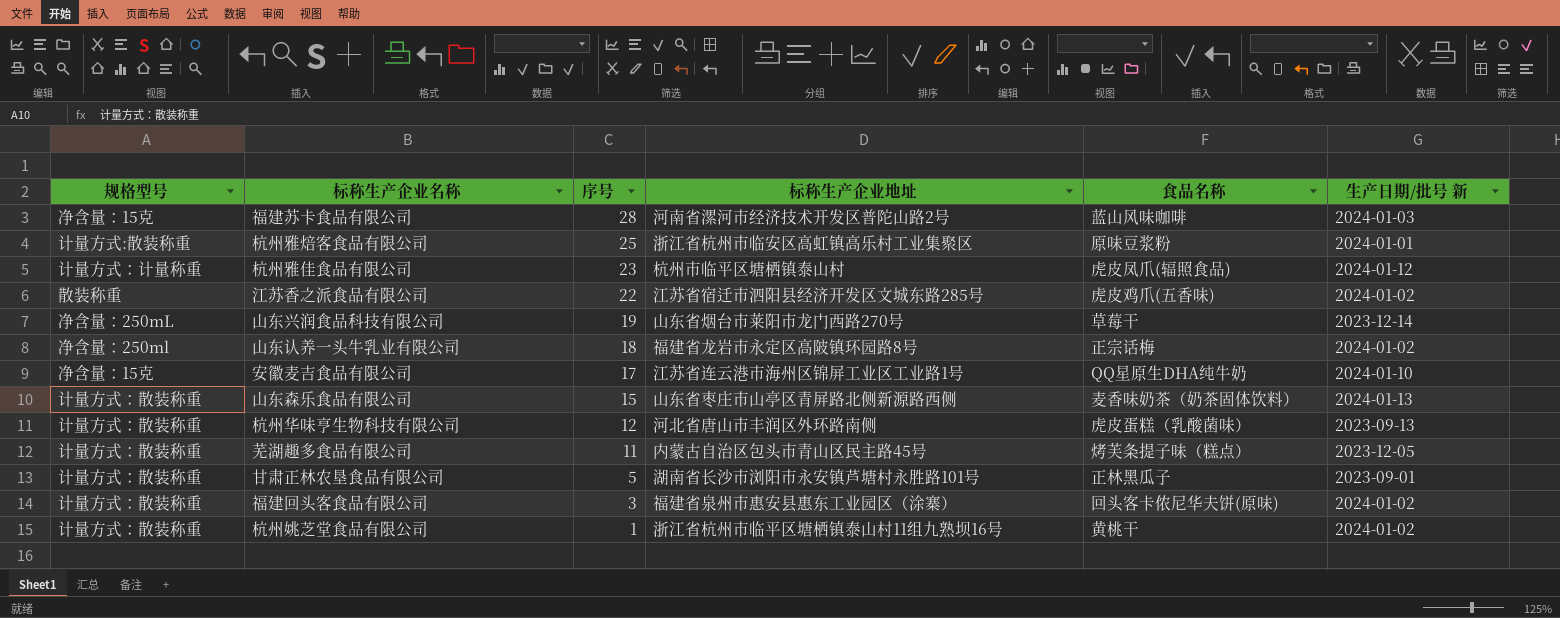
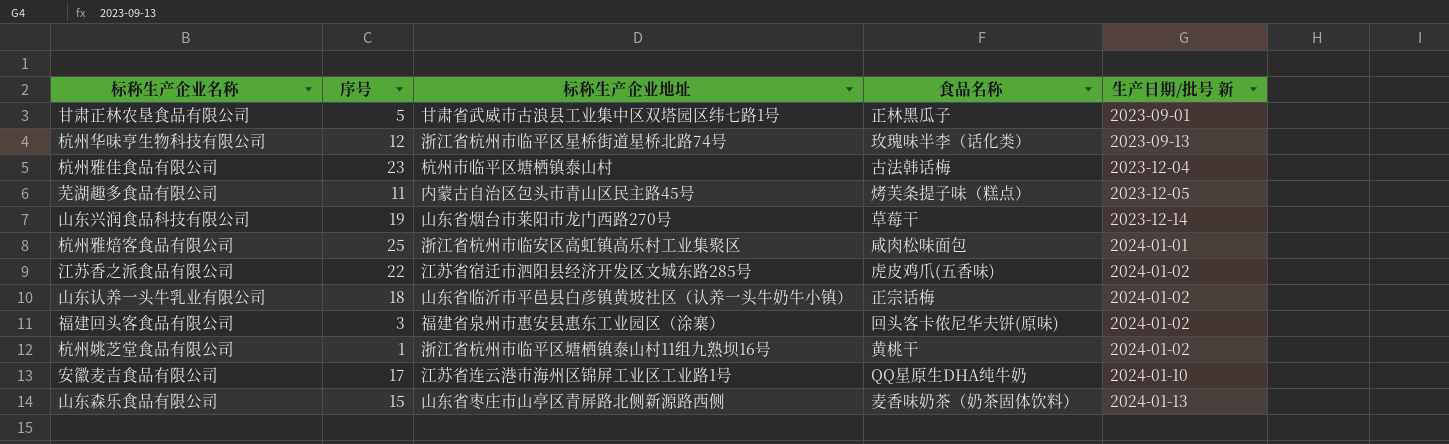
row order: 序号 descending -> 生产日期/批号 新 ascending
column 规格型号 | position: 1 -> none
row 福建苏卡食品有限公司: 净含量：15克 | 28 | 河南省漯河市经济技术开发区普陀山路2号 | 蓝山风味咖啡 | 2024-01-03 -> none
甘肃正林农垦食品有限公司 | 标称生产企业地址: 湖南省长沙市浏阳市永安镇芦塘村永胜路101号 -> 甘肃省武威市古浪县工业集中区双塔园区纬七路1号
杭州华味亨生物科技有限公司 | 标称生产企业地址: 河北省唐山市丰润区外环路南侧 -> 浙江省杭州市临平区星桥街道星桥北路74号
杭州华味亨生物科技有限公司 | 食品名称: 虎皮蛋糕（乳酸菌味） -> 玫瑰味半李（话化类）
杭州雅佳食品有限公司 | 食品名称: 虎皮凤爪(辐照食品) -> 古法韩话梅
杭州雅佳食品有限公司 | 生产日期/批号 新: 2024-01-12 -> 2023-12-04
杭州雅焙客食品有限公司 | 食品名称: 原味豆浆粉 -> 咸肉松味面包
山东认养一头牛乳业有限公司 | 标称生产企业地址: 福建省龙岩市永定区高陂镇环园路8号 -> 山东省临沂市平邑县白彦镇黄坡社区（认养一头牛奶牛小镇）

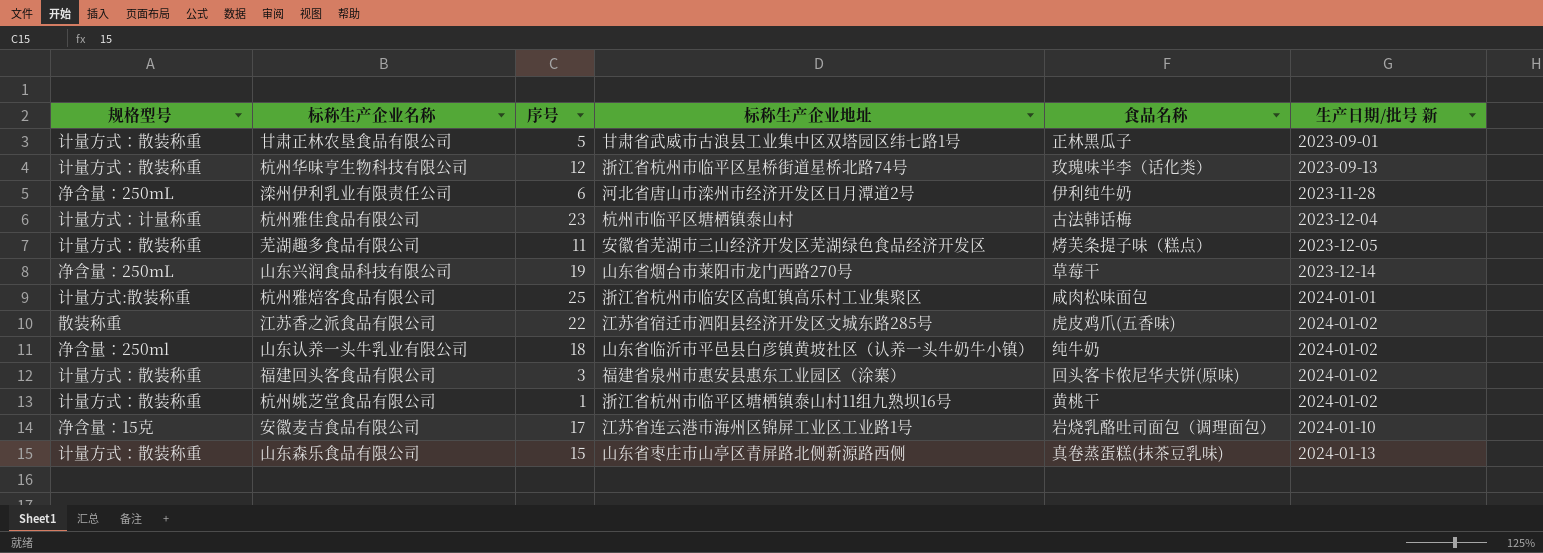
column 规格型号 | position: none -> 1
row 滦州伊利乳业有限责任公司: none -> 净含量：250mL | 6 | 河北省唐山市滦州市经济开发区日月潭道2号 | 伊利纯牛奶 | 2023-11-28
芜湖趣多食品有限公司 | 标称生产企业地址: 内蒙古自治区包头市青山区民主路45号 -> 安徽省芜湖市三山经济开发区芜湖绿色食品经济开发区
山东认养一头牛乳业有限公司 | 食品名称: 正宗话梅 -> 纯牛奶
安徽麦吉食品有限公司 | 食品名称: QQ星原生DHA纯牛奶 -> 岩烧乳酪吐司面包（调理面包）
山东森乐食品有限公司 | 食品名称: 麦香味奶茶（奶茶固体饮料） -> 真卷蒸蛋糕(抹茶豆乳味)

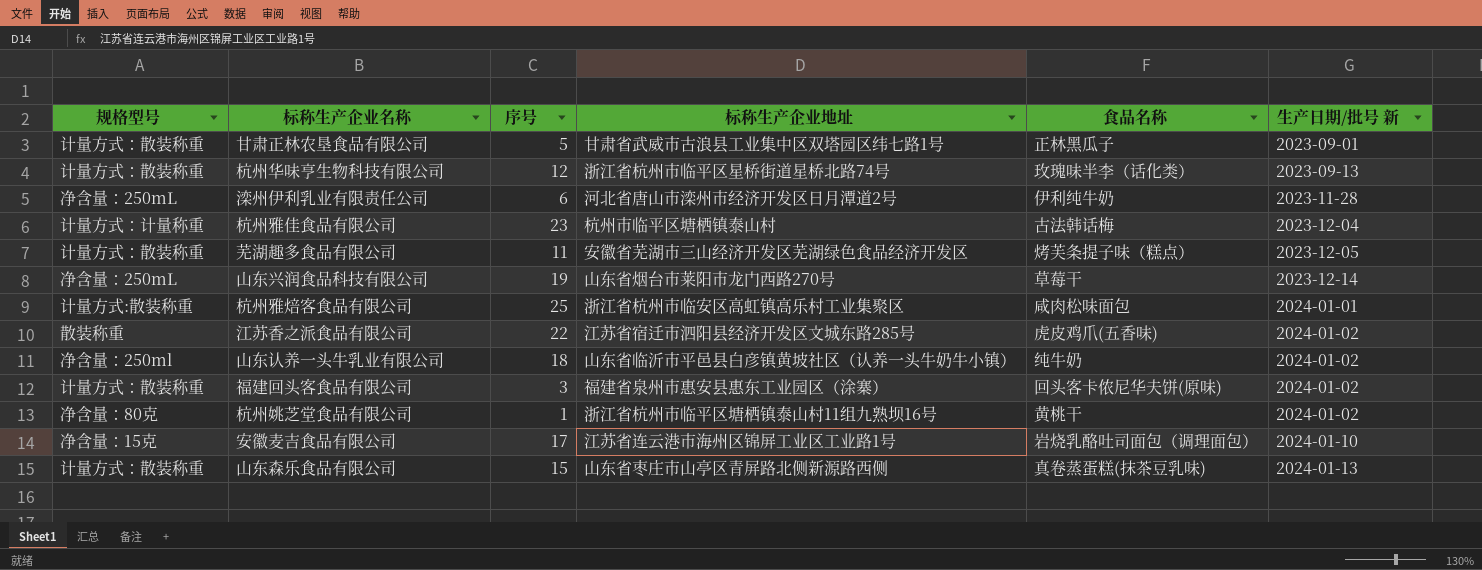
杭州姚芝堂食品有限公司 | 规格型号: 计量方式：散装称重 -> 净含量：80克

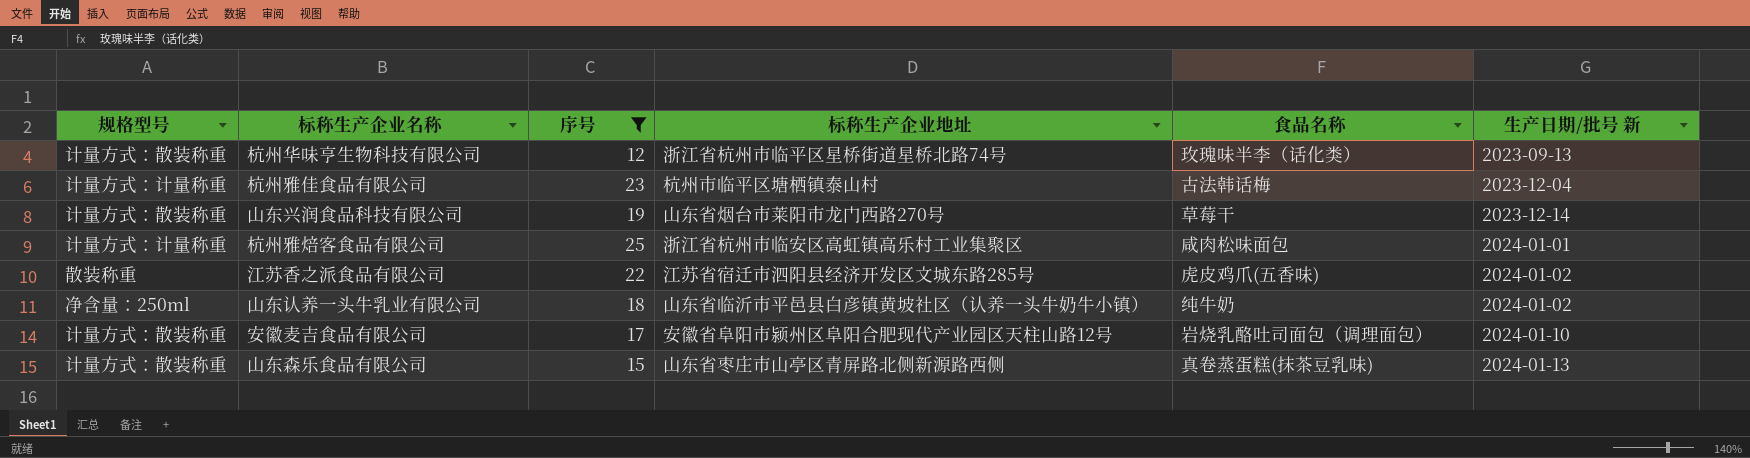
filter: none -> 序号 >= 12
山东兴润食品科技有限公司 | 规格型号: 净含量：250mL -> 计量方式：散装称重
杭州雅焙客食品有限公司 | 规格型号: 计量方式:散装称重 -> 计量方式：计量称重
安徽麦吉食品有限公司 | 规格型号: 净含量：15克 -> 计量方式：散装称重
安徽麦吉食品有限公司 | 标称生产企业地址: 江苏省连云港市海州区锦屏工业区工业路1号 -> 安徽省阜阳市颍州区阜阳合肥现代产业园区天柱山路12号

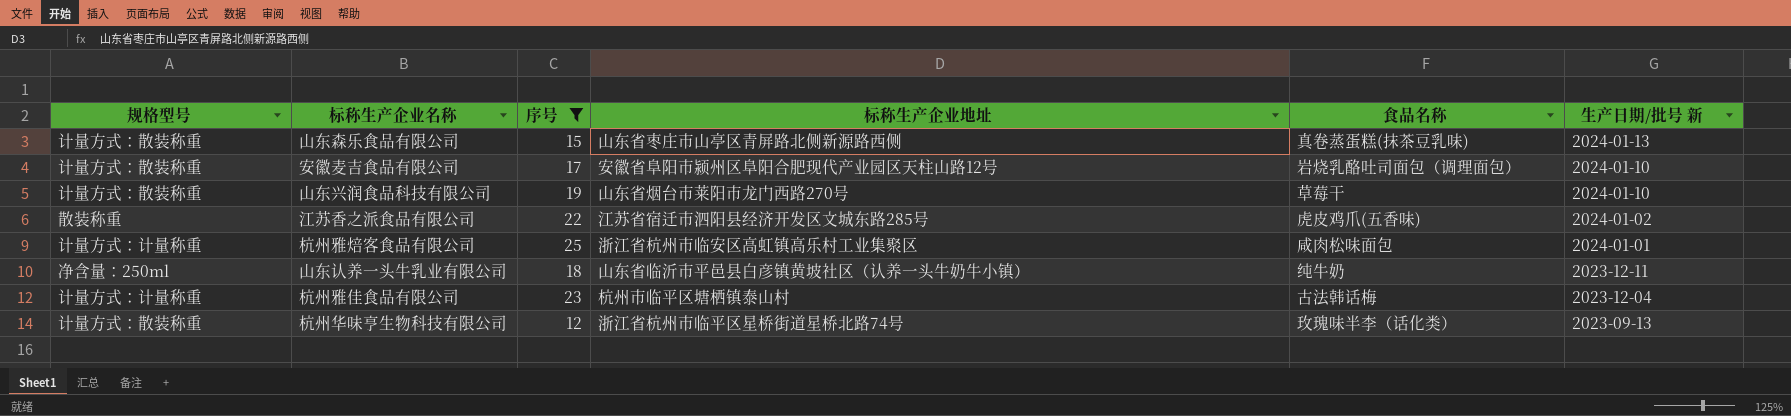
row order: 生产日期/批号 新 ascending -> 生产日期/批号 新 descending
山东兴润食品科技有限公司 | 生产日期/批号 新: 2023-12-14 -> 2024-01-10
山东认养一头牛乳业有限公司 | 生产日期/批号 新: 2024-01-02 -> 2023-12-11

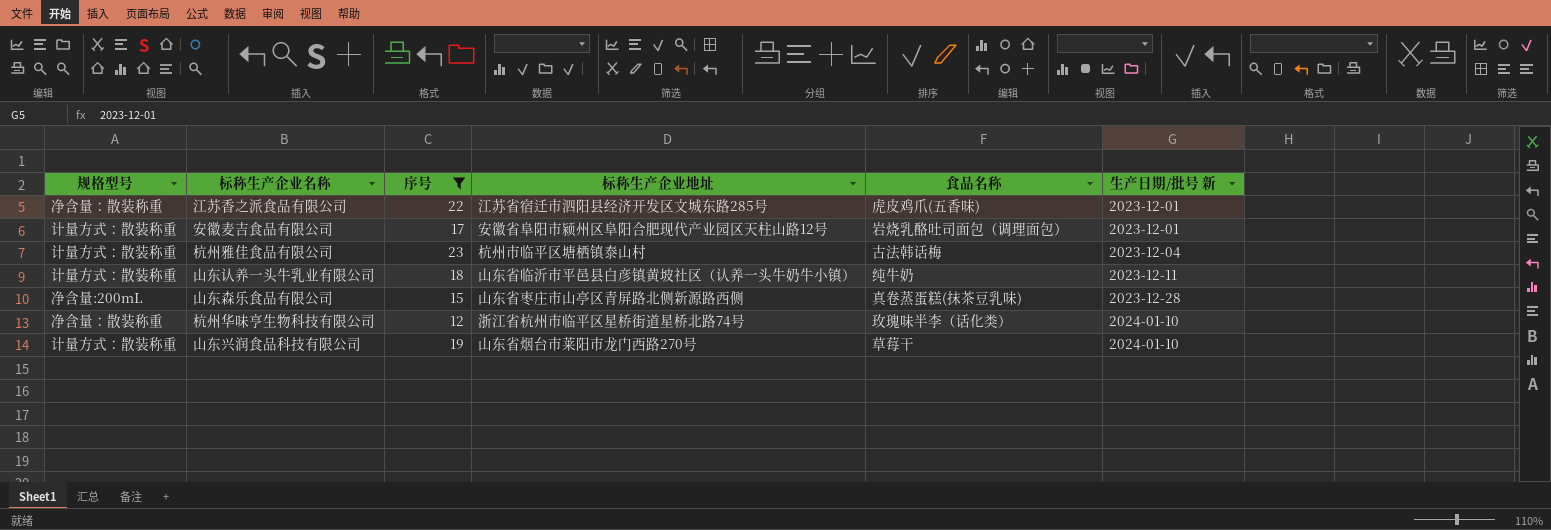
row order: 生产日期/批号 新 descending -> 生产日期/批号 新 ascending
row 杭州雅焙客食品有限公司: 计量方式：计量称重 | 25 | 浙江省杭州市临安区高虹镇高乐村工业集聚区 | 咸肉松味面包 | 2024-01-01 -> none
江苏香之派食品有限公司 | 规格型号: 散装称重 -> 净含量：散装称重
江苏香之派食品有限公司 | 生产日期/批号 新: 2024-01-02 -> 2023-12-01
安徽麦吉食品有限公司 | 生产日期/批号 新: 2024-01-10 -> 2023-12-01
杭州雅佳食品有限公司 | 规格型号: 计量方式：计量称重 -> 计量方式：散装称重
山东认养一头牛乳业有限公司 | 规格型号: 净含量：250ml -> 计量方式：散装称重
山东森乐食品有限公司 | 规格型号: 计量方式：散装称重 -> 净含量:200mL
山东森乐食品有限公司 | 生产日期/批号 新: 2024-01-13 -> 2023-12-28
杭州华味亨生物科技有限公司 | 规格型号: 计量方式：散装称重 -> 净含量：散装称重
杭州华味亨生物科技有限公司 | 生产日期/批号 新: 2023-09-13 -> 2024-01-10

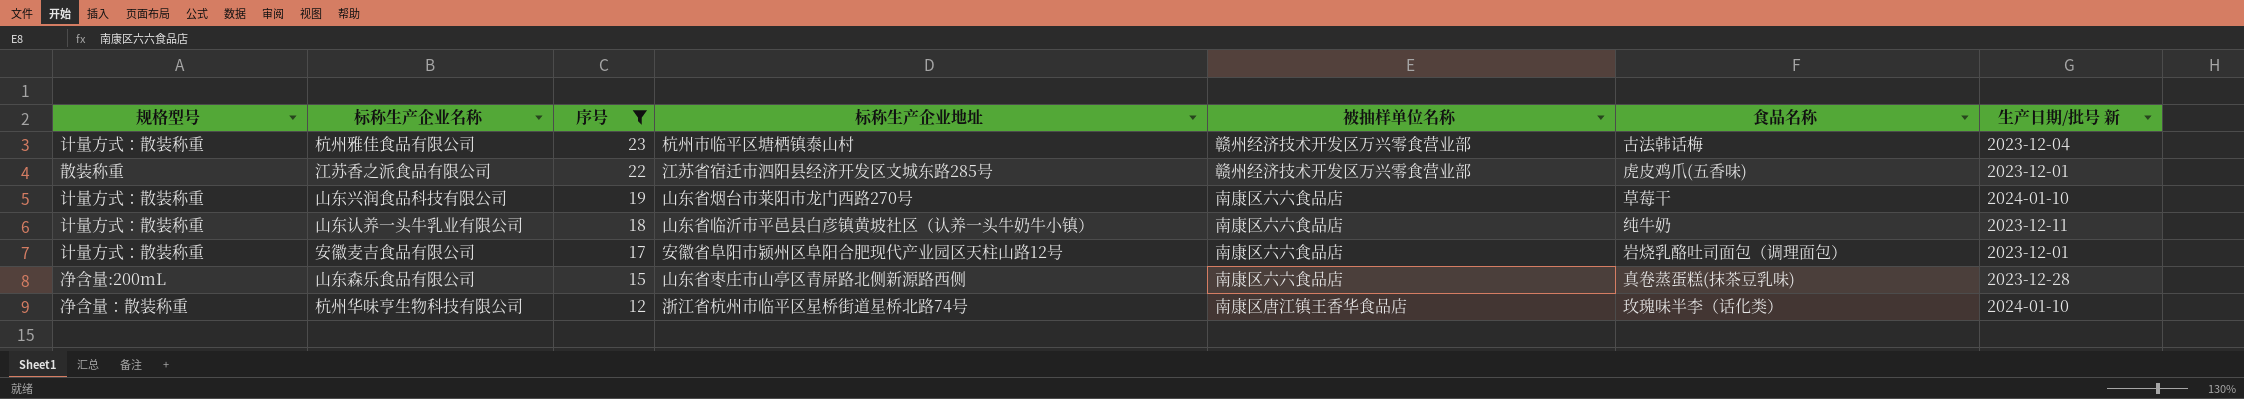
row order: 生产日期/批号 新 ascending -> 序号 descending
column 被抽样单位名称 | position: none -> 5
江苏香之派食品有限公司 | 规格型号: 净含量：散装称重 -> 散装称重

